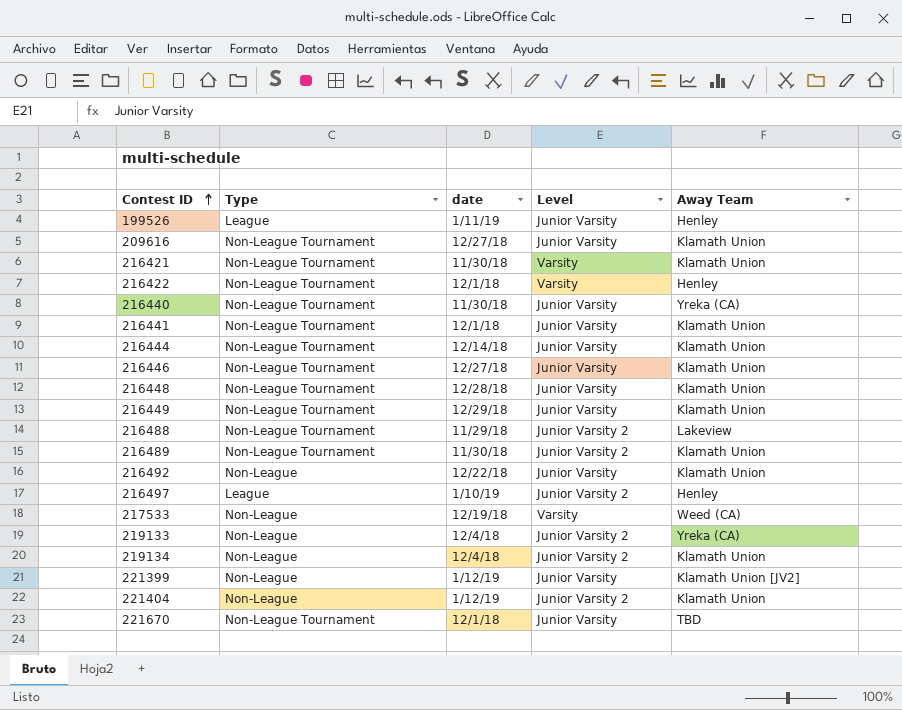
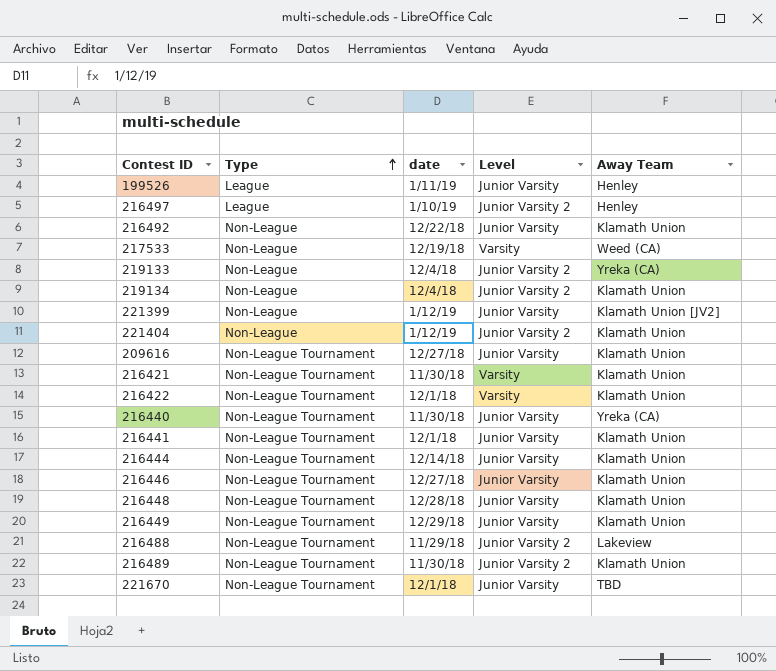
row order: Contest ID ascending -> Type ascending
216422 | Away Team: Henley -> Klamath Union

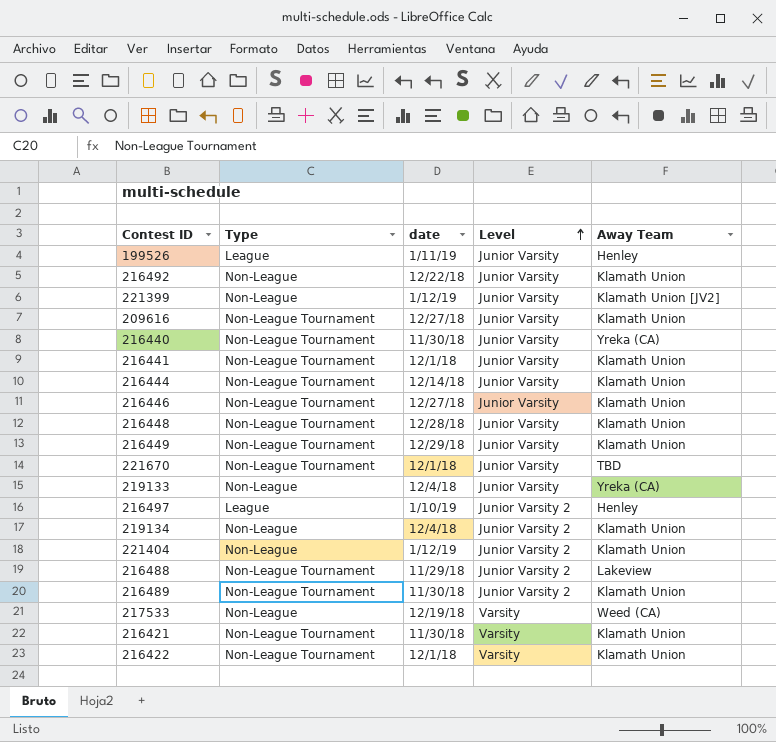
row order: Type ascending -> Level ascending
219133 | Level: Junior Varsity 2 -> Junior Varsity

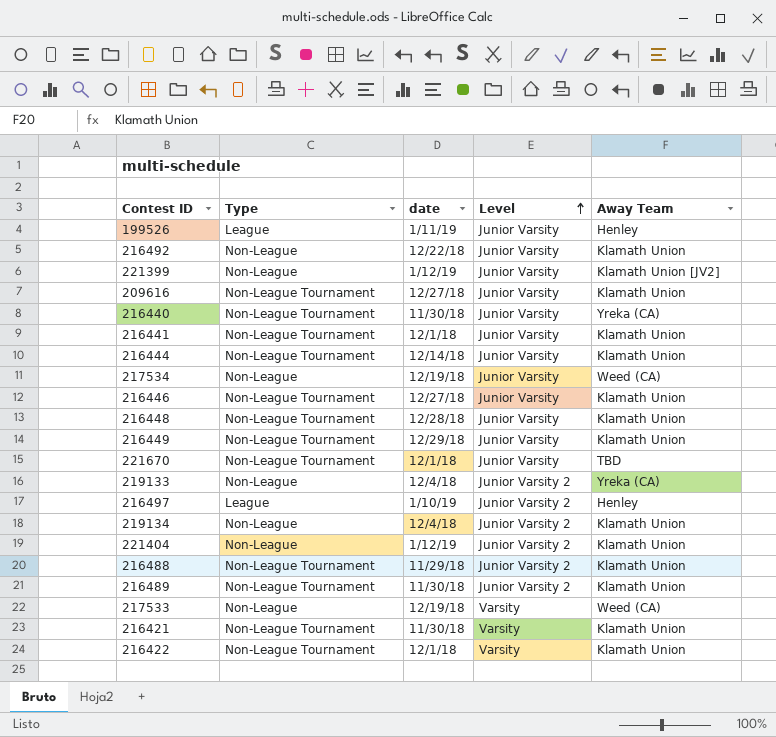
row 217534: none -> Non-League | 12/19/18 | Junior Varsity | Weed (CA)
219133 | Level: Junior Varsity -> Junior Varsity 2
216488 | Away Team: Lakeview -> Klamath Union

